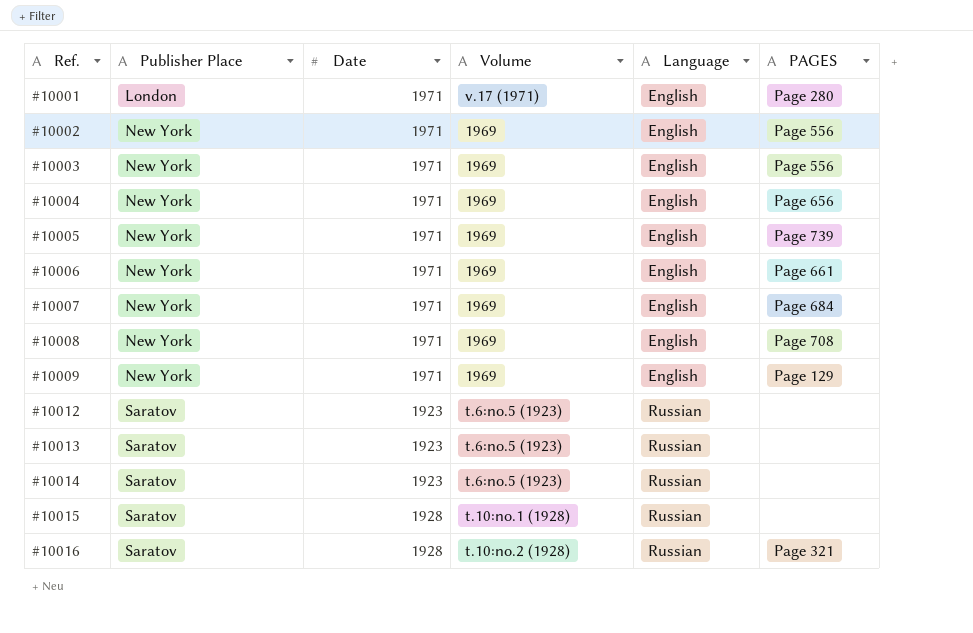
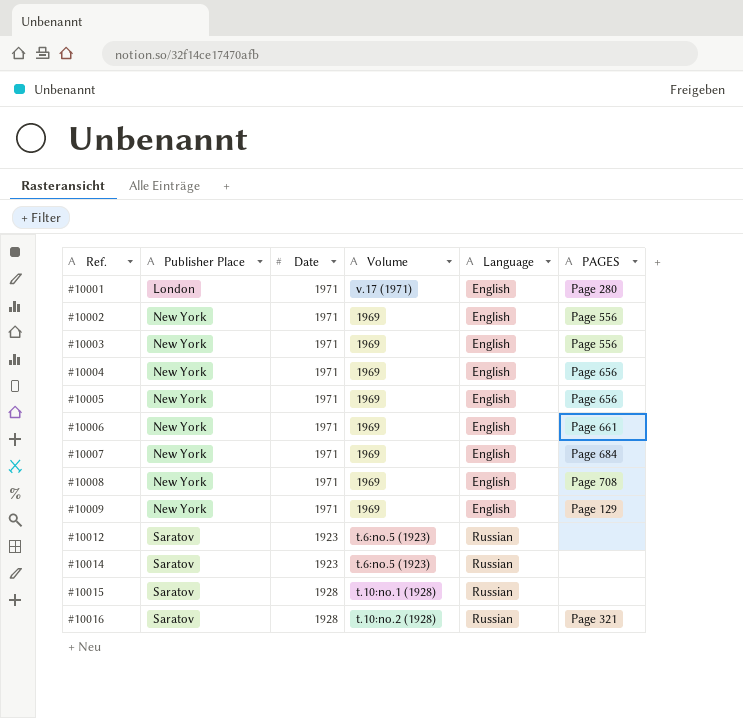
row #10013: Saratov | 1923 | t.6:no.5 (1923) | Russian | none -> none
#10005 | PAGES: Page 739 -> Page 656

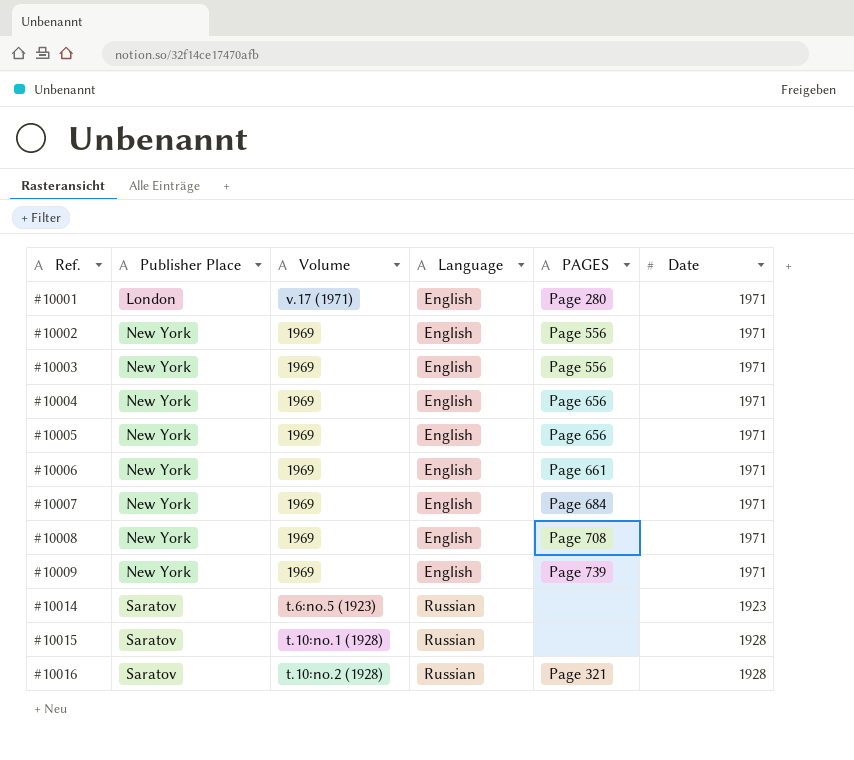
column Date | position: 3 -> 6
row #10012: Saratov | 1923 | t.6:no.5 (1923) | Russian | none -> none
#10009 | PAGES: Page 129 -> Page 739

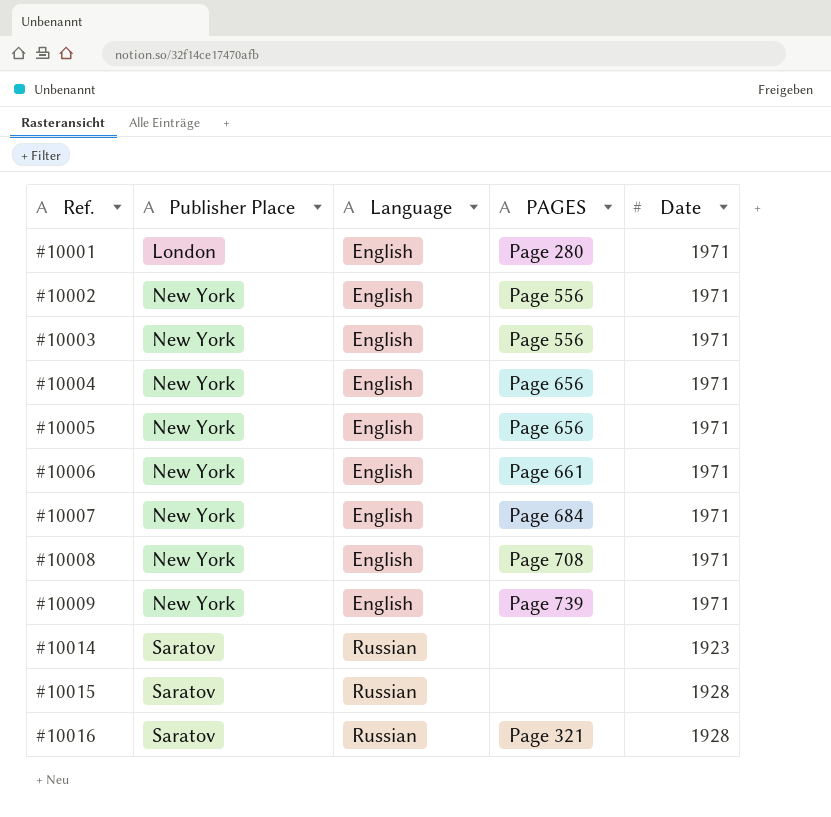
column Volume | position: 3 -> none

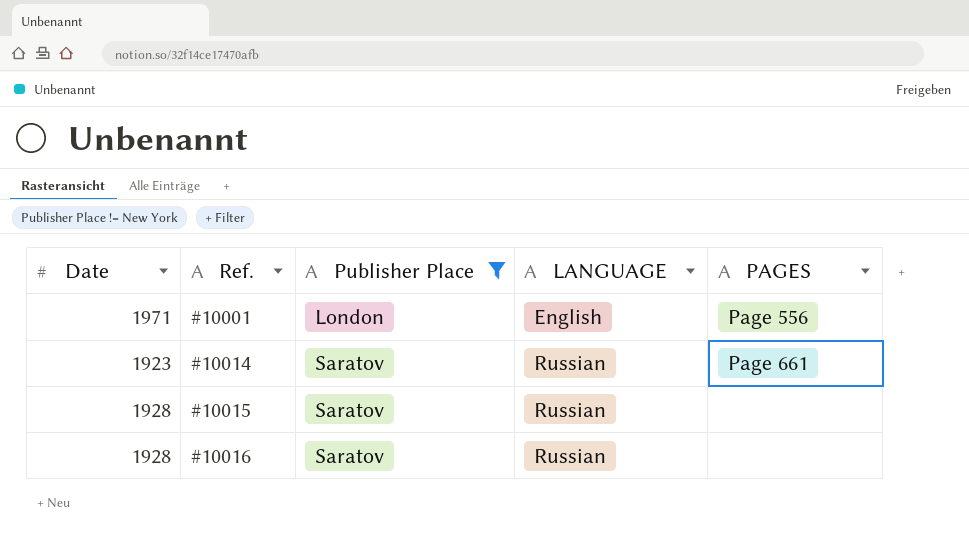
filter: none -> Publisher Place != New York
column Date | position: 5 -> 1
column name: Language -> LANGUAGE
#10001 | PAGES: Page 280 -> Page 556
#10014 | PAGES: none -> Page 661
#10016 | PAGES: Page 321 -> none

